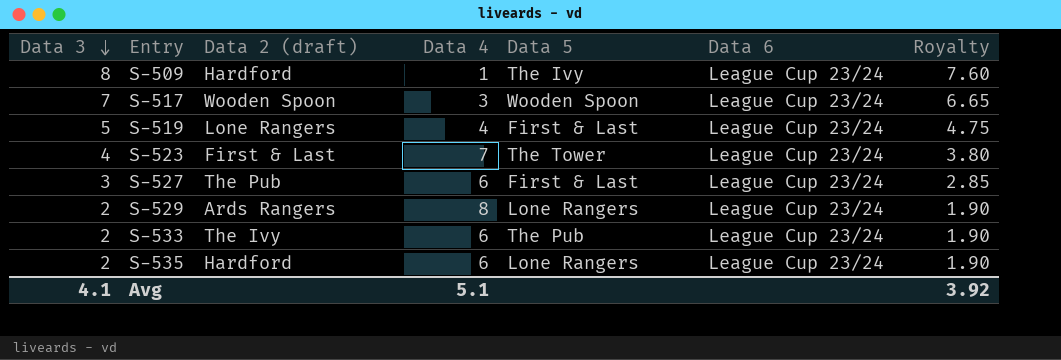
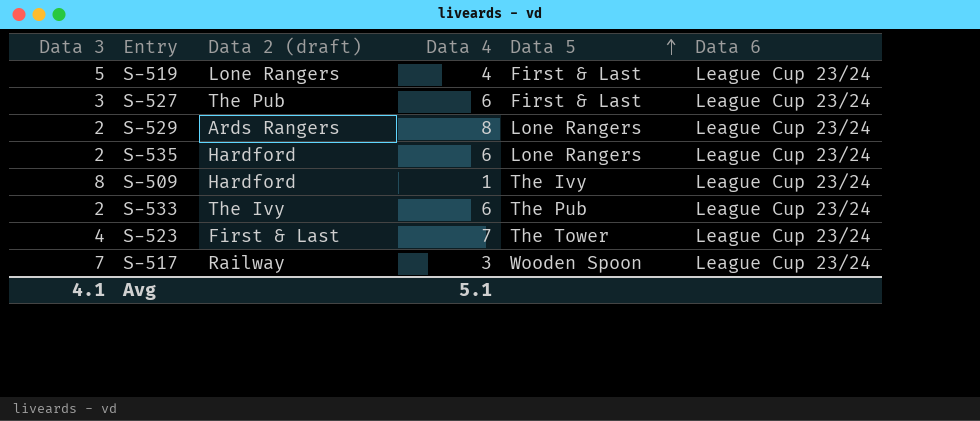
row order: Data 3 descending -> Data 5 ascending
column Royalty | formula: [Data 3] * 0.95 -> none
S-517 | Data 2 (draft): Wooden Spoon -> Railway

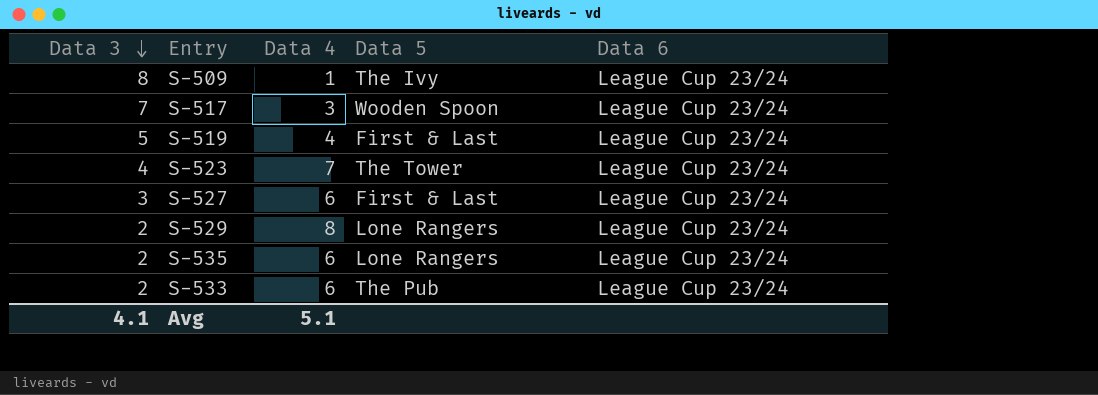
row order: Data 5 ascending -> Data 3 descending
column Data 2 (draft) | position: 3 -> none

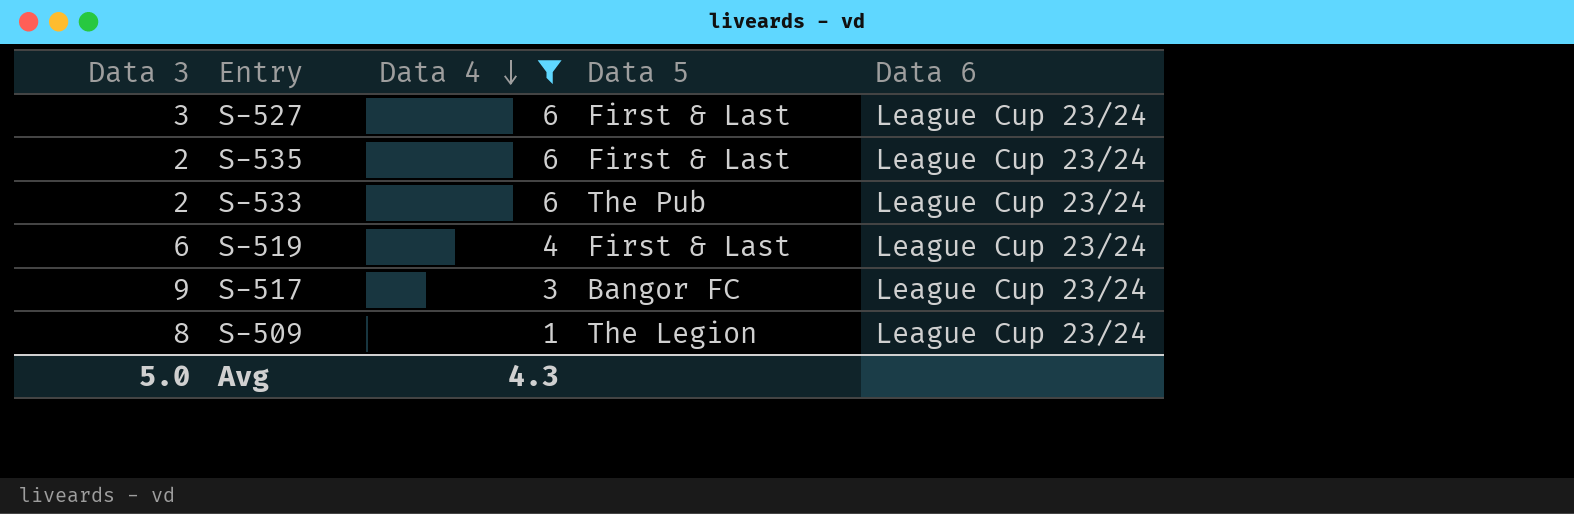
filter: none -> Data 4 <= 6
row order: Data 3 descending -> Data 4 descending
S-535 | Data 5: Lone Rangers -> First & Last
S-519 | Data 3: 5 -> 6
S-517 | Data 3: 7 -> 9
S-517 | Data 5: Wooden Spoon -> Bangor FC
S-509 | Data 5: The Ivy -> The Legion
Avg | Data 3: 4.1 -> 5.0
Avg | Data 4: 5.1 -> 4.3

